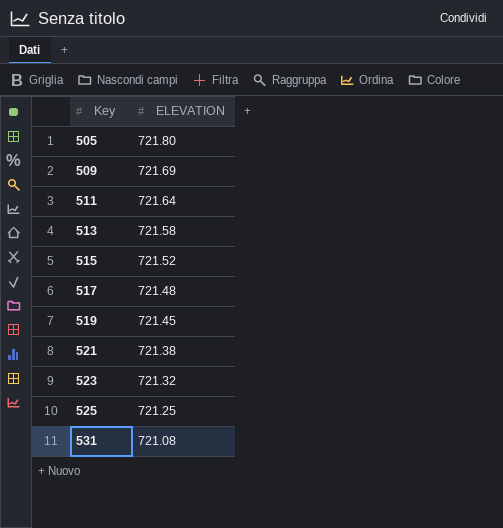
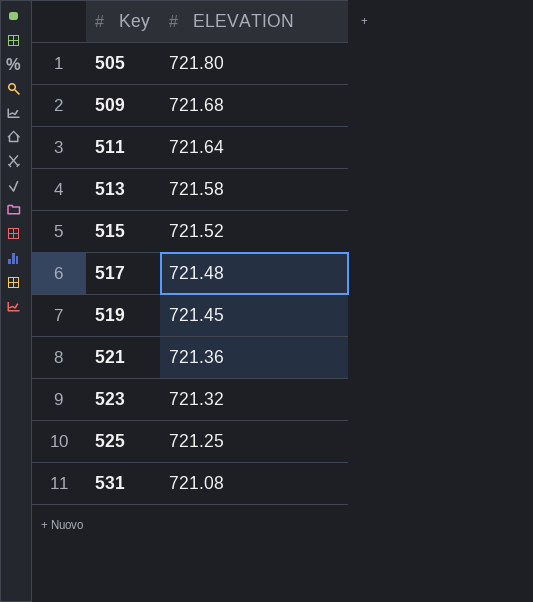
509 | ELEVATION: 721.69 -> 721.68
521 | ELEVATION: 721.38 -> 721.36

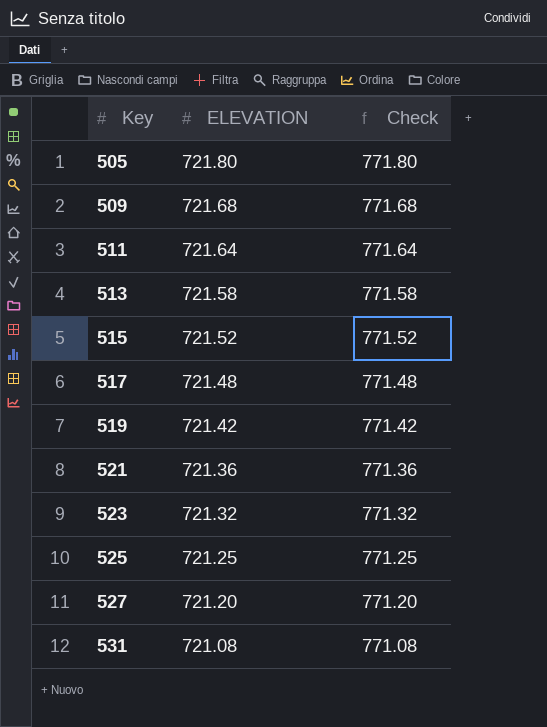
column Check | formula: none -> [ELEVATION] + 50
519 | ELEVATION: 721.45 -> 721.42
row 527: none -> 721.20 | 771.20

